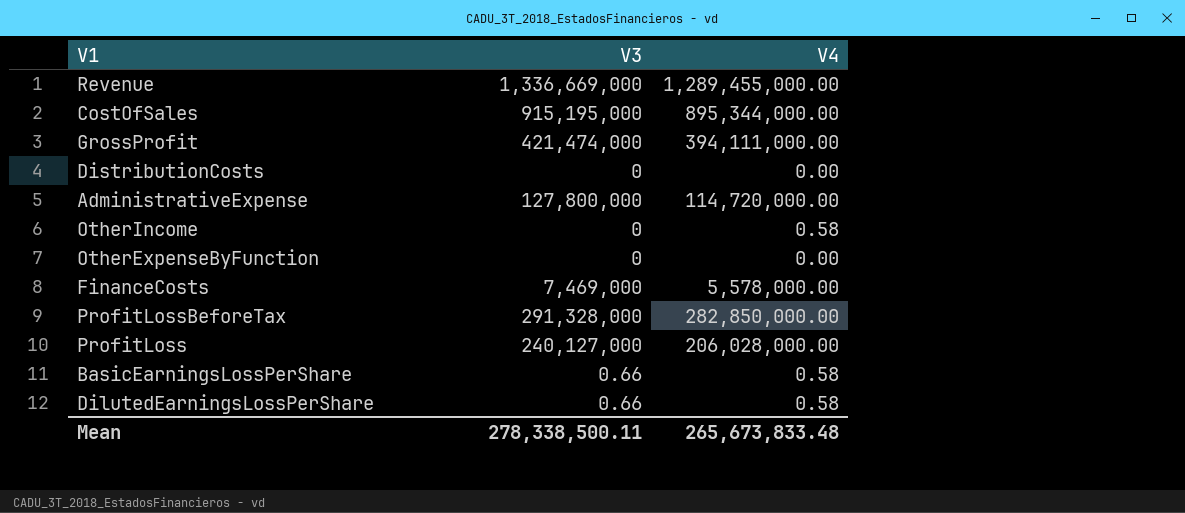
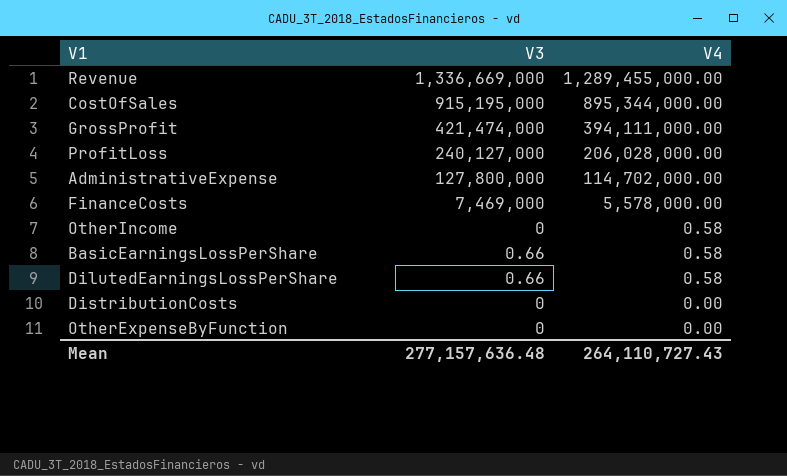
row order: none -> V4 descending
row ProfitLossBeforeTax: 291,328,000 | 282,850,000.00 -> none
AdministrativeExpense | V4: 114,720,000.00 -> 114,702,000.00
Mean | V3: 278,338,500.11 -> 277,157,636.48
Mean | V4: 265,673,833.48 -> 264,110,727.43

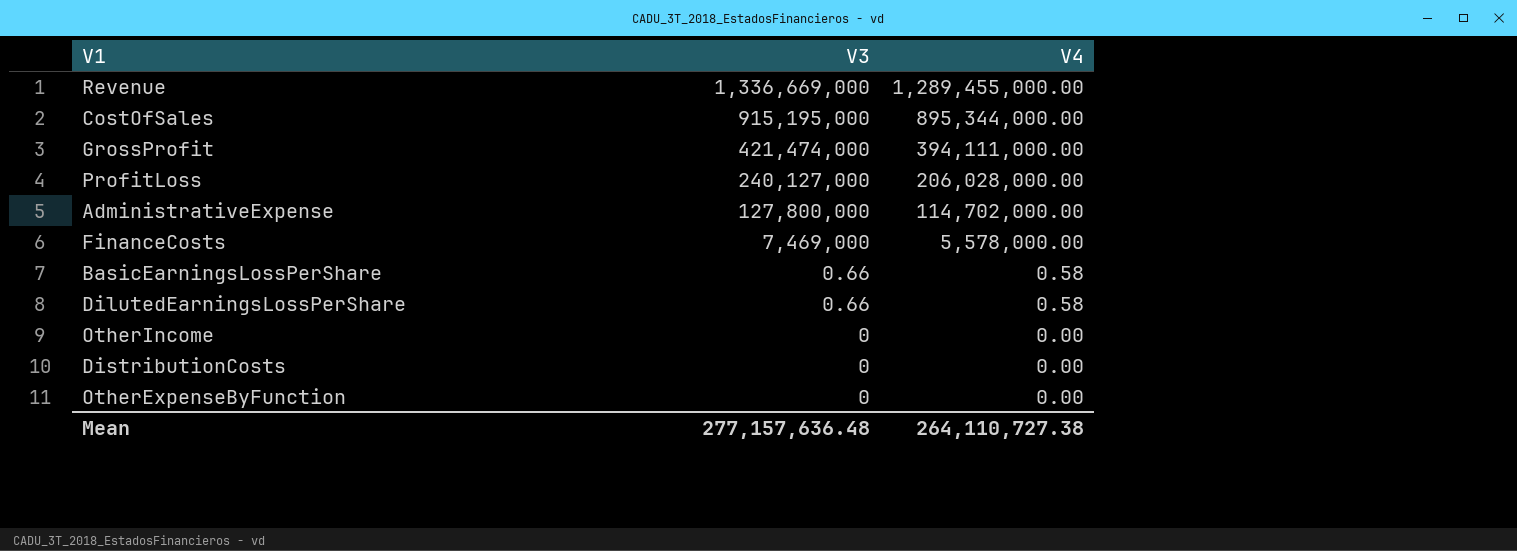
row order: V4 descending -> V3 descending
OtherIncome | V4: 0.58 -> 0.00
Mean | V4: 264,110,727.43 -> 264,110,727.38

